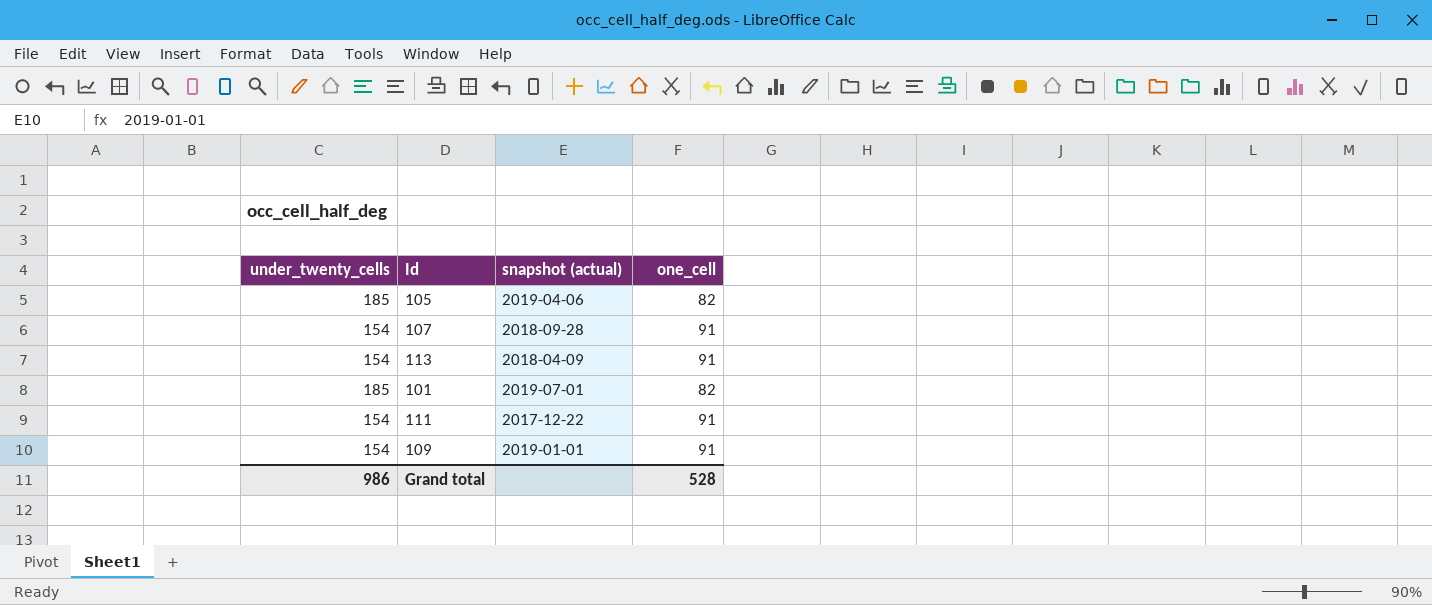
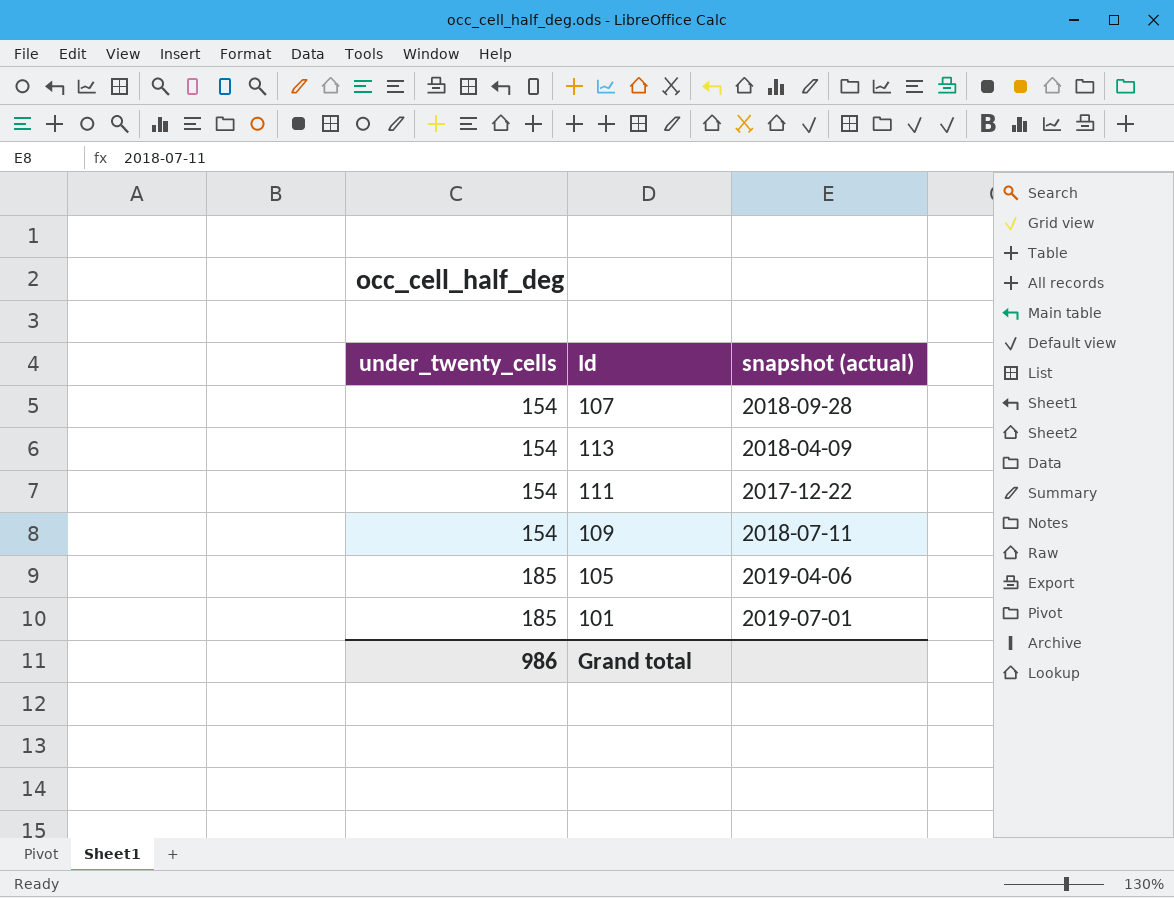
row order: none -> under_twenty_cells ascending
column one_cell | position: 4 -> none
109 | snapshot (actual): 2019-01-01 -> 2018-07-11

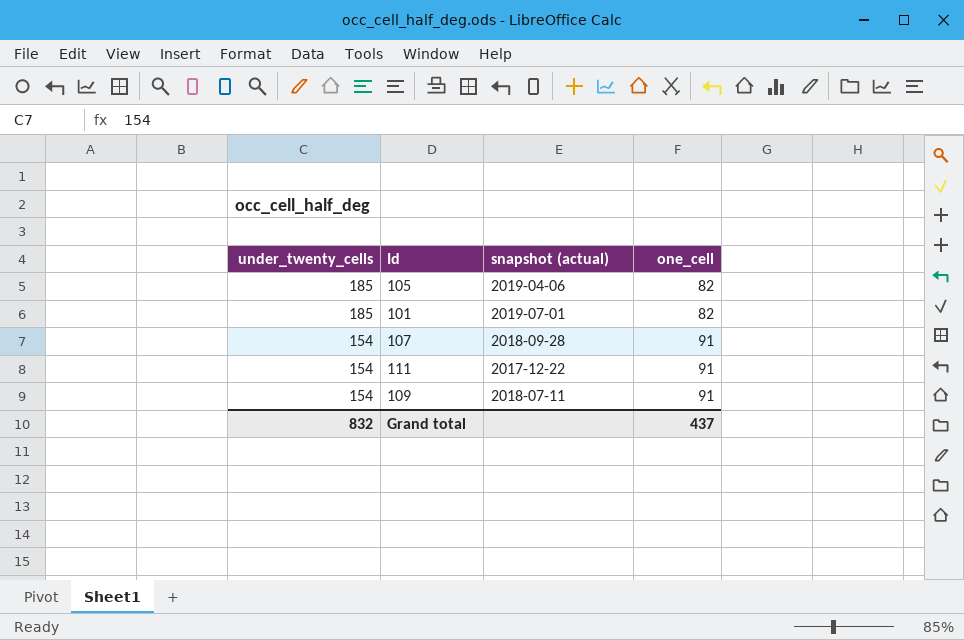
row order: under_twenty_cells ascending -> under_twenty_cells descending
column one_cell | position: none -> 4
row 113: 154 | 2018-04-09 -> none
Grand total | under_twenty_cells: 986 -> 832

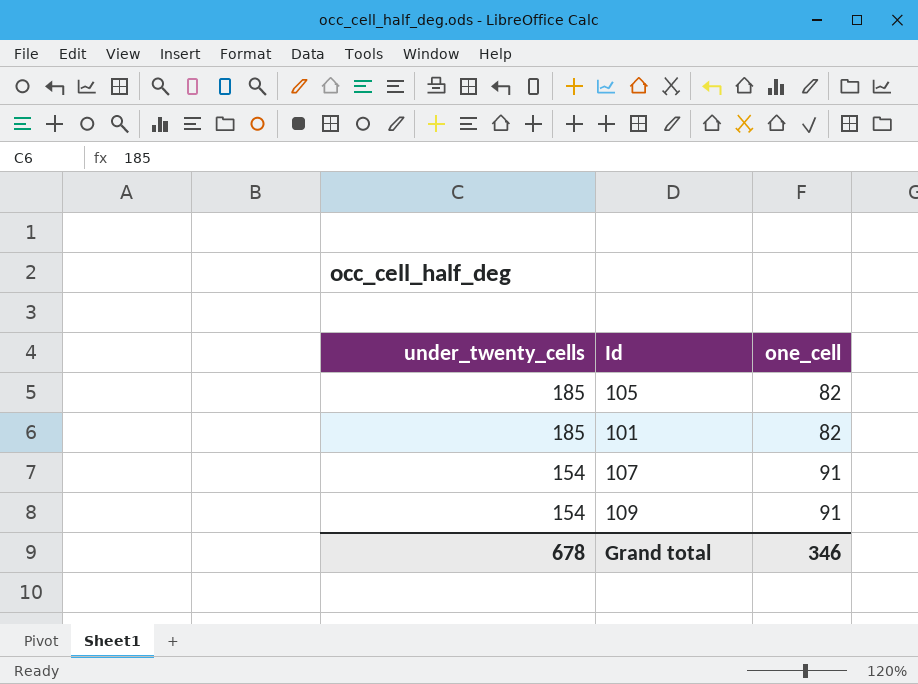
column snapshot (actual) | position: 3 -> none
row 111: 154 | 2017-12-22 | 91 -> none
Grand total | under_twenty_cells: 832 -> 678
Grand total | one_cell: 437 -> 346

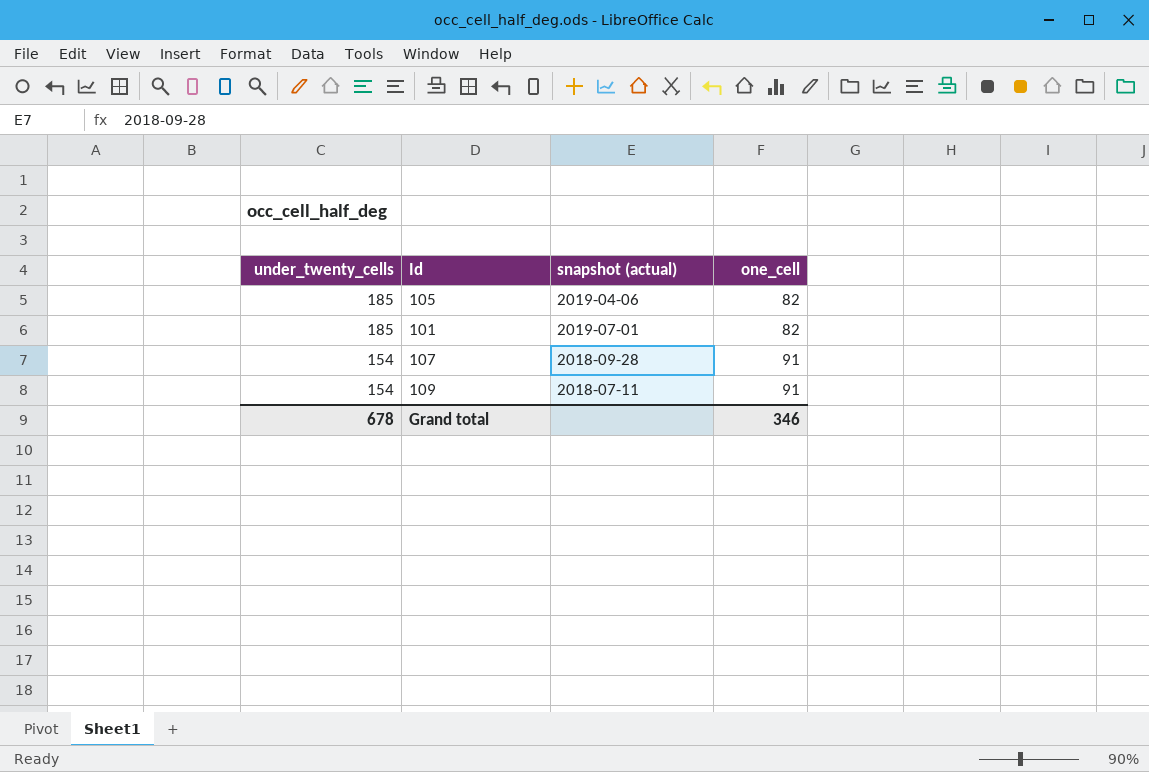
column snapshot (actual) | position: none -> 3

